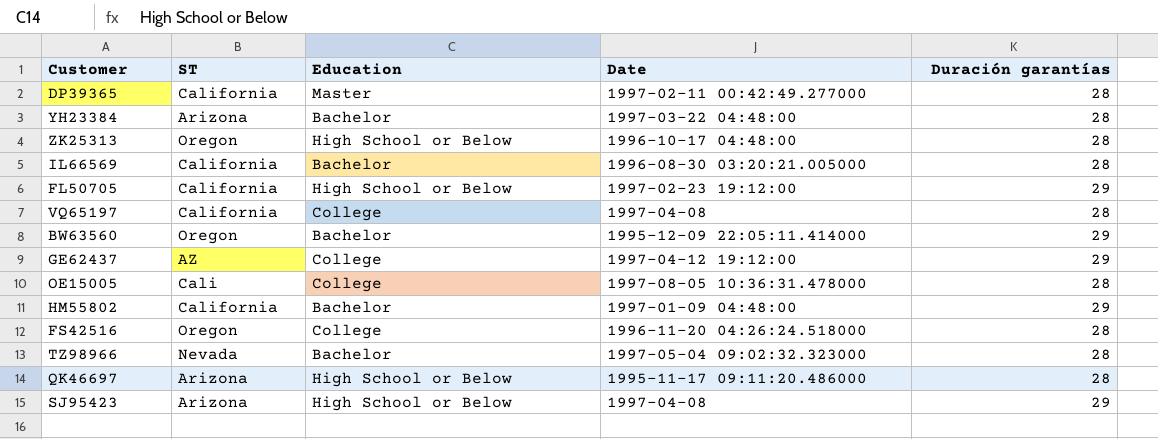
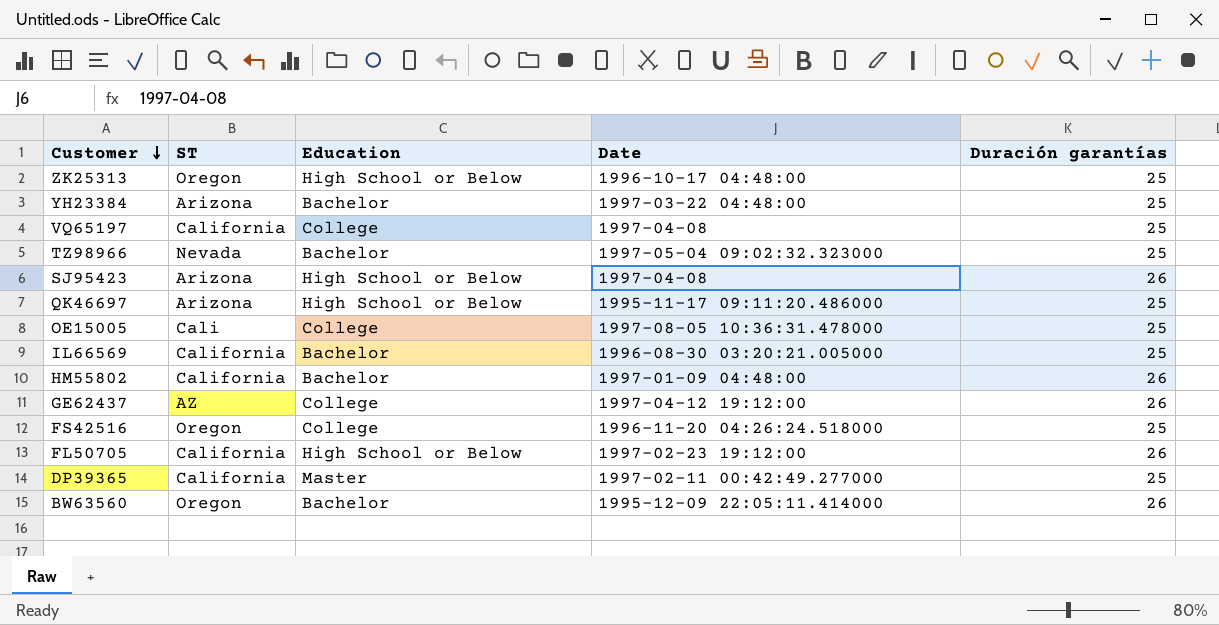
row order: none -> Customer descending
ZK25313 | Duración garantías: 28 -> 25
YH23384 | Duración garantías: 28 -> 25
VQ65197 | Duración garantías: 28 -> 25
TZ98966 | Duración garantías: 28 -> 25
SJ95423 | Duración garantías: 29 -> 26
QK46697 | Duración garantías: 28 -> 25
OE15005 | Duración garantías: 28 -> 25
IL66569 | Duración garantías: 28 -> 25
HM55802 | Duración garantías: 29 -> 26
GE62437 | Duración garantías: 29 -> 26
FS42516 | Duración garantías: 28 -> 25
FL50705 | Duración garantías: 29 -> 26
DP39365 | Duración garantías: 28 -> 25
BW63560 | Duración garantías: 29 -> 26

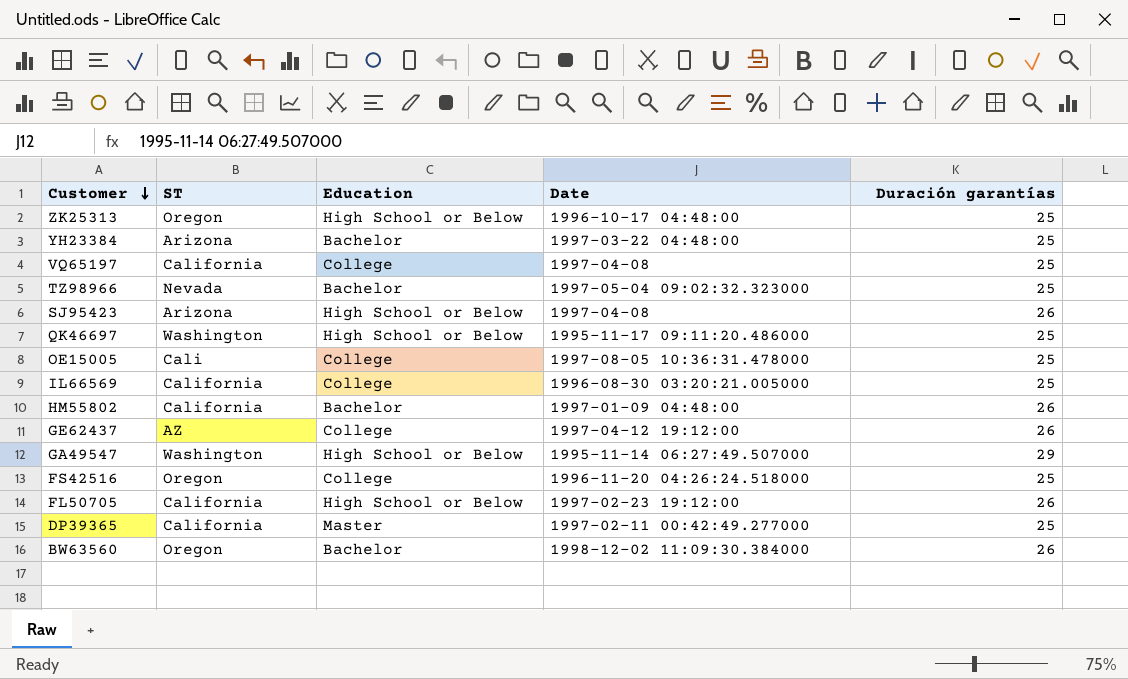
QK46697 | ST: Arizona -> Washington
IL66569 | Education: Bachelor -> College
row GA49547: none -> Washington | High School or Below | 1995-11-14 06:27:49.507000 | 29
BW63560 | Date: 1995-12-09 22:05:11.414000 -> 1998-12-02 11:09:30.384000

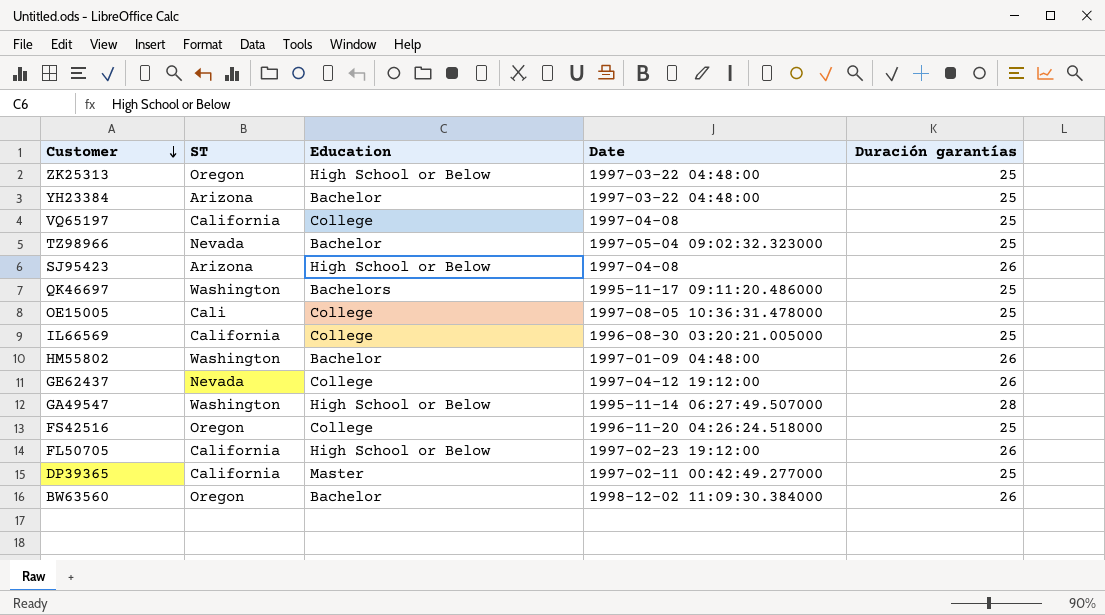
ZK25313 | Date: 1996-10-17 04:48:00 -> 1997-03-22 04:48:00
QK46697 | Education: High School or Below -> Bachelors
HM55802 | ST: California -> Washington
GE62437 | ST: AZ -> Nevada
GA49547 | Duración garantías: 29 -> 28

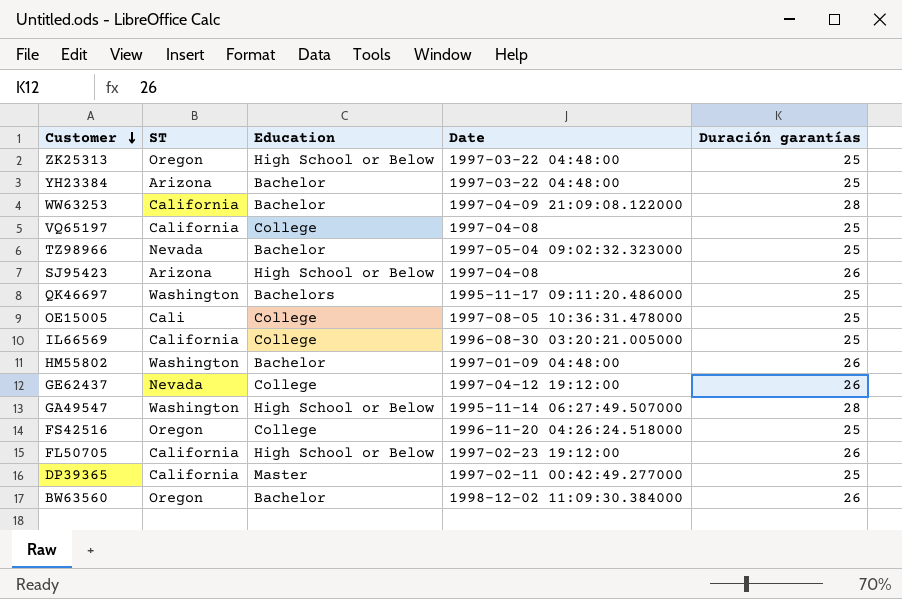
row WW63253: none -> California | Bachelor | 1997-04-09 21:09:08.122000 | 28

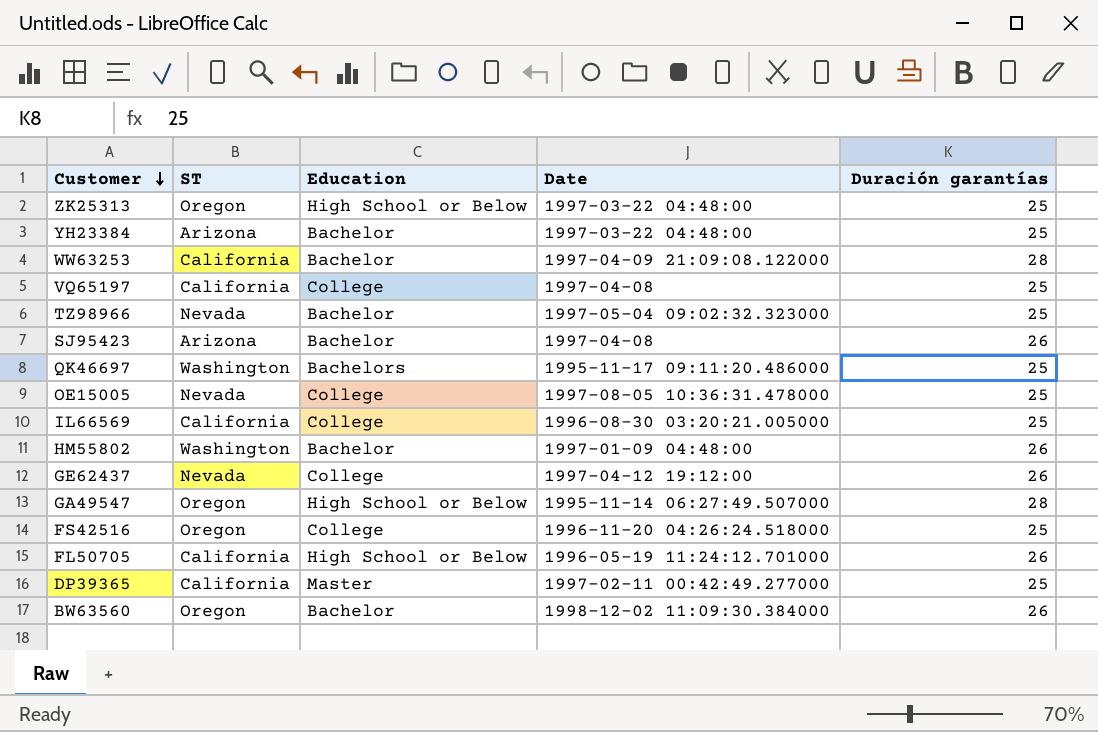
SJ95423 | Education: High School or Below -> Bachelor
OE15005 | ST: Cali -> Nevada
GA49547 | ST: Washington -> Oregon
FL50705 | Date: 1997-02-23 19:12:00 -> 1996-05-19 11:24:12.701000

